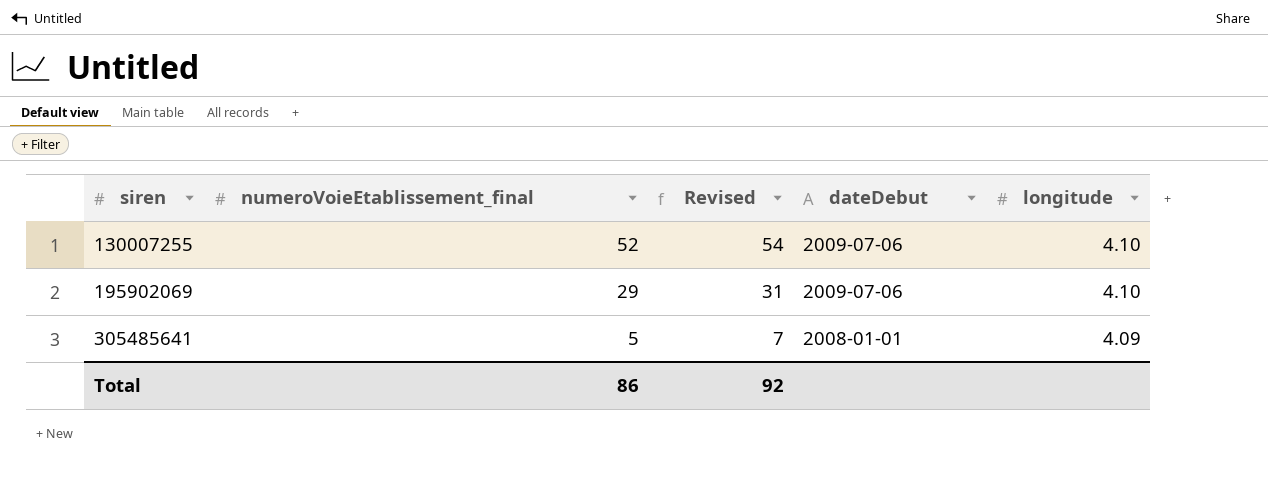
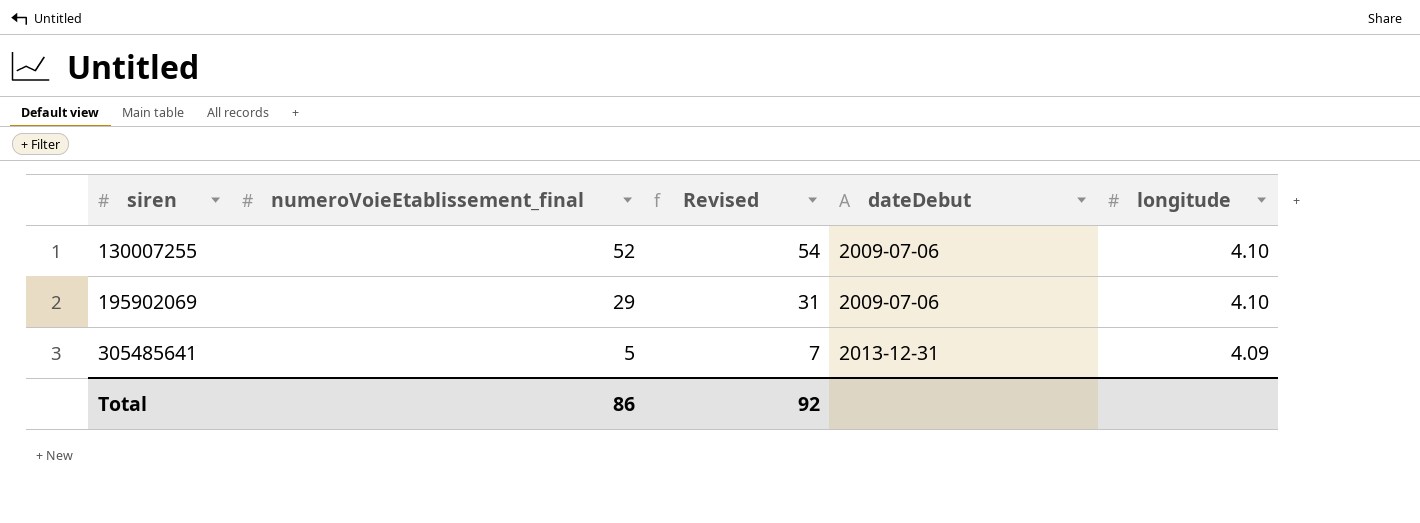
305485641 | dateDebut: 2008-01-01 -> 2013-12-31

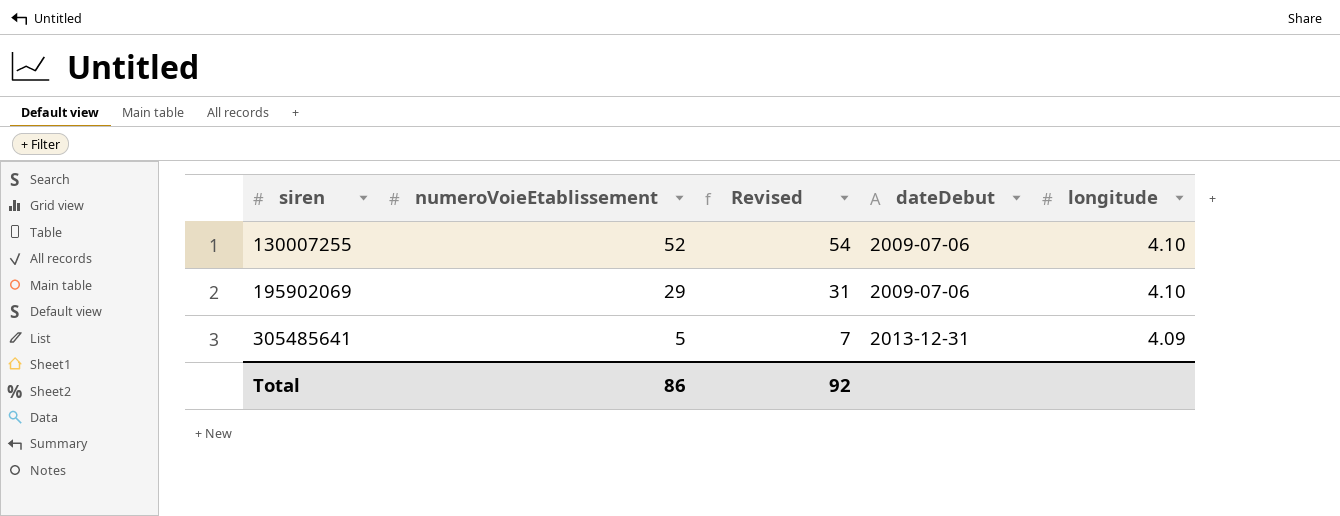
column name: numeroVoieEtablissement_final -> numeroVoieEtablissement

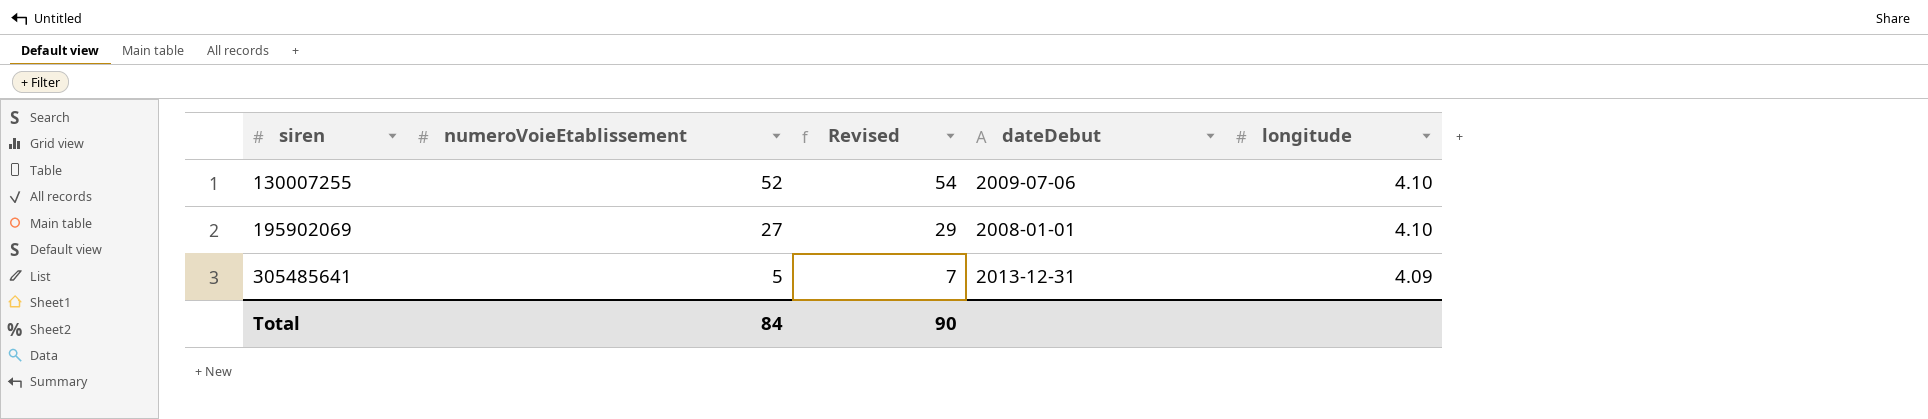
195902069 | numeroVoieEtablissement: 29 -> 27
195902069 | Revised: 31 -> 29
195902069 | dateDebut: 2009-07-06 -> 2008-01-01
Total | numeroVoieEtablissement: 86 -> 84
Total | Revised: 92 -> 90

